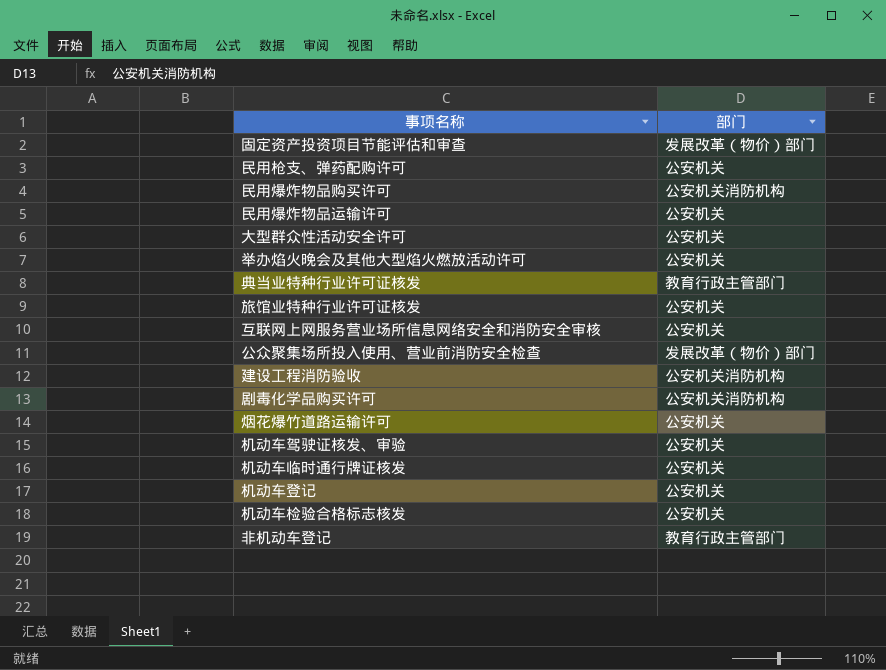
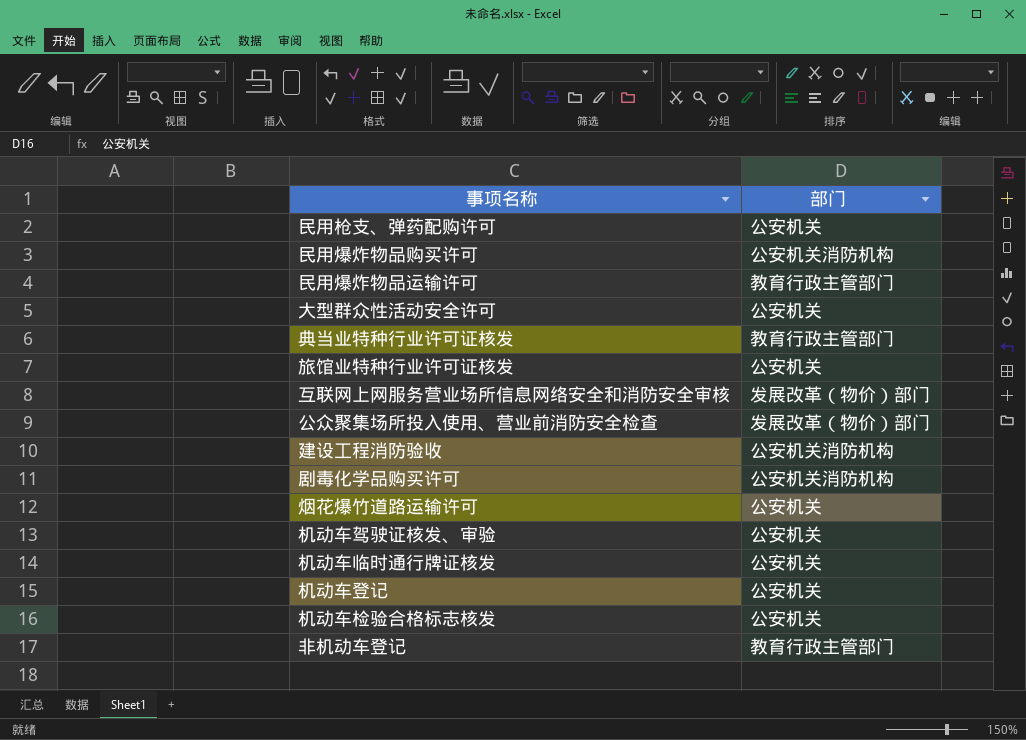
row 固定资产投资项目节能评估和审查: 发展改革（物价）部门 -> none
row 举办焰火晚会及其他大型焰火燃放活动许可: 公安机关 -> none
民用爆炸物品运输许可 | 部门: 公安机关 -> 教育行政主管部门
互联网上网服务营业场所信息网络安全和消防安全审核 | 部门: 公安机关 -> 发展改革（物价）部门

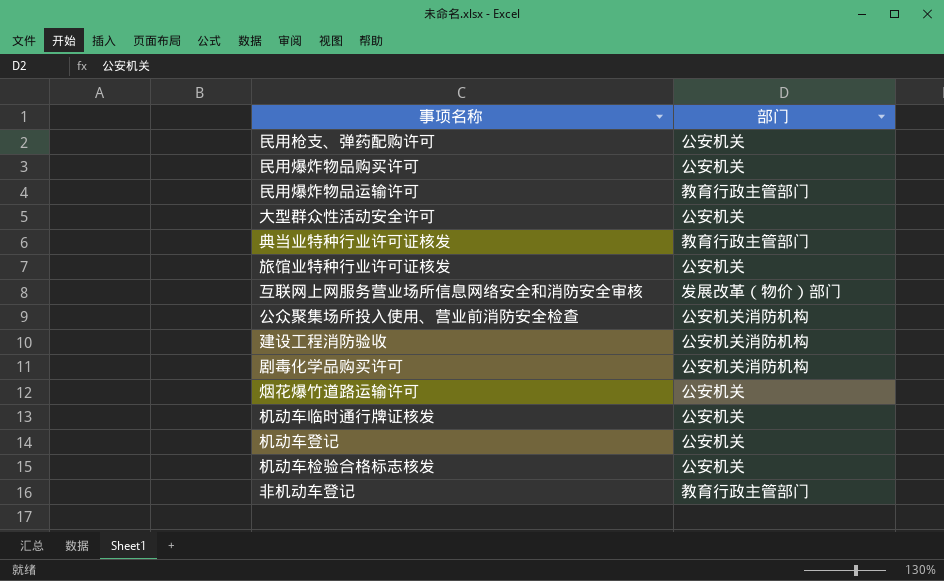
row 机动车驾驶证核发、审验: 公安机关 -> none
民用爆炸物品购买许可 | 部门: 公安机关消防机构 -> 公安机关
公众聚集场所投入使用、营业前消防安全检查 | 部门: 发展改革（物价）部门 -> 公安机关消防机构

